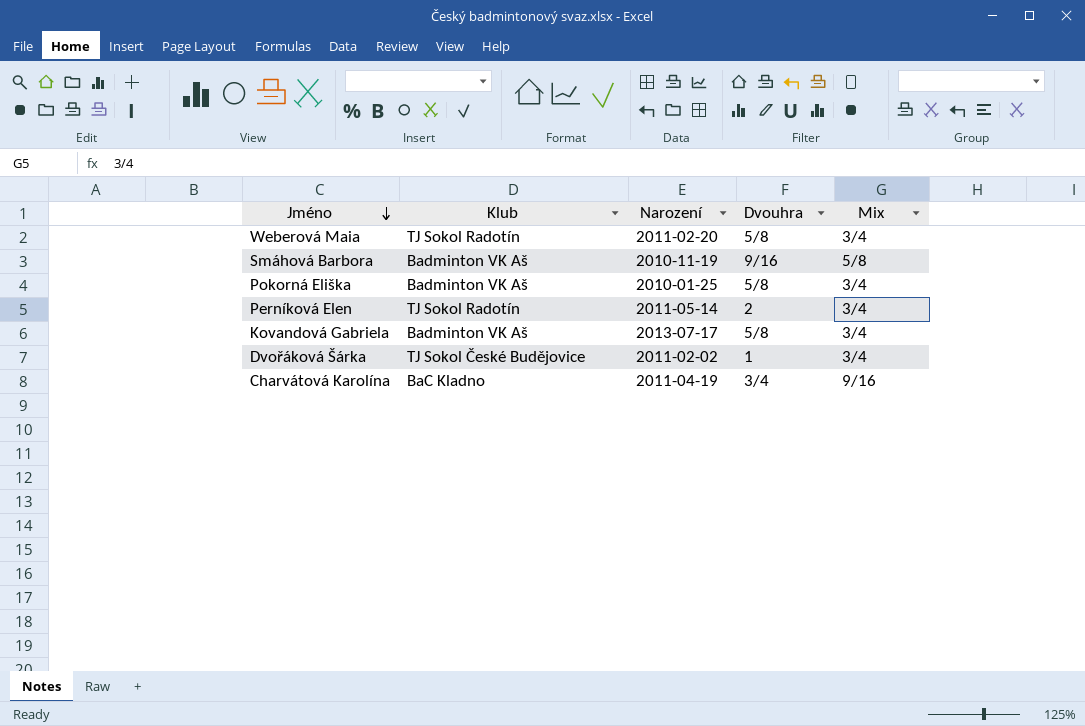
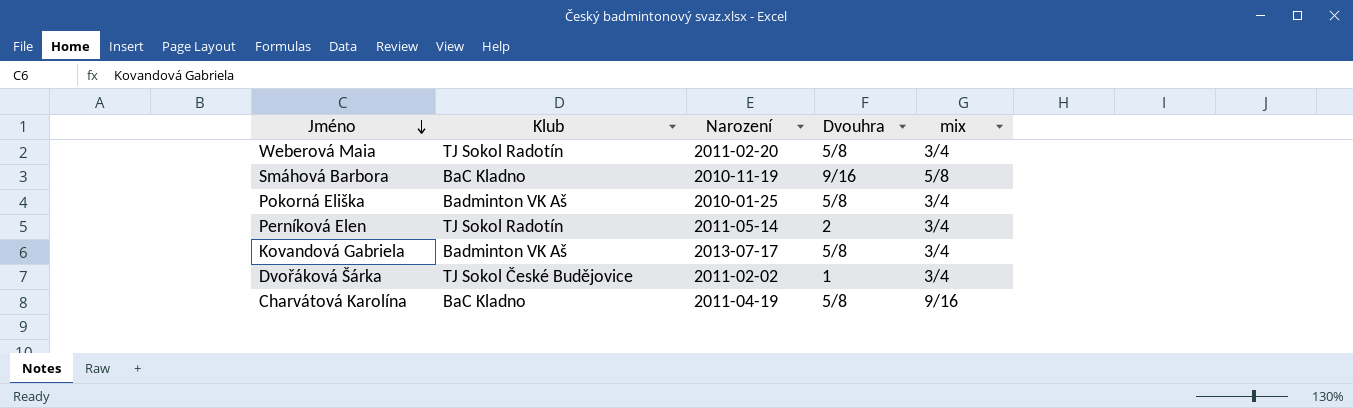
column name: Mix -> mix
Smáhová Barbora | Klub: Badminton VK Aš -> BaC Kladno
Charvátová Karolína | Dvouhra: 3/4 -> 5/8

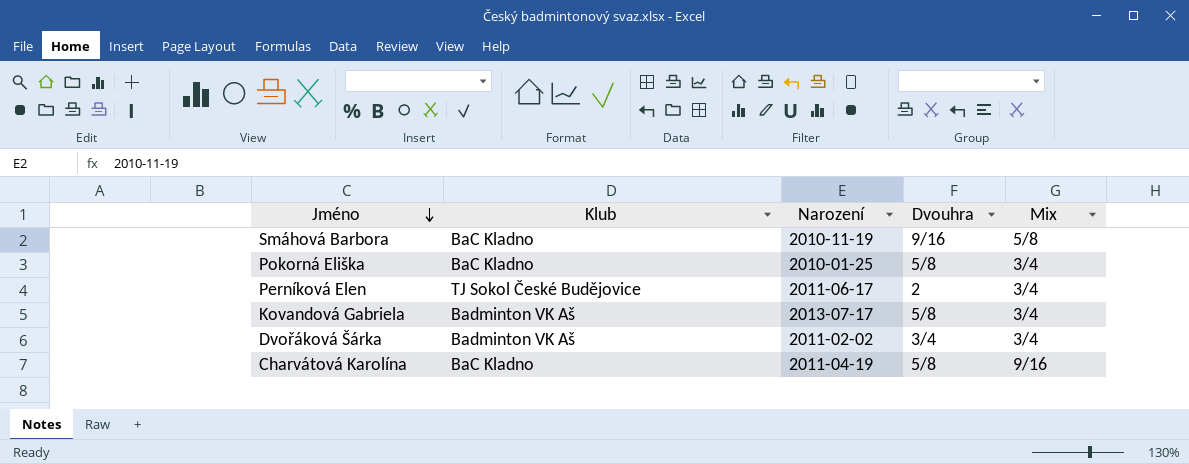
column name: mix -> Mix
row Weberová Maia: TJ Sokol Radotín | 2011-02-20 | 5/8 | 3/4 -> none
Pokorná Eliška | Klub: Badminton VK Aš -> BaC Kladno
Perníková Elen | Klub: TJ Sokol Radotín -> TJ Sokol České Budějovice
Perníková Elen | Narození: 2011-05-14 -> 2011-06-17
Dvořáková Šárka | Klub: TJ Sokol České Budějovice -> Badminton VK Aš
Dvořáková Šárka | Dvouhra: 1 -> 3/4

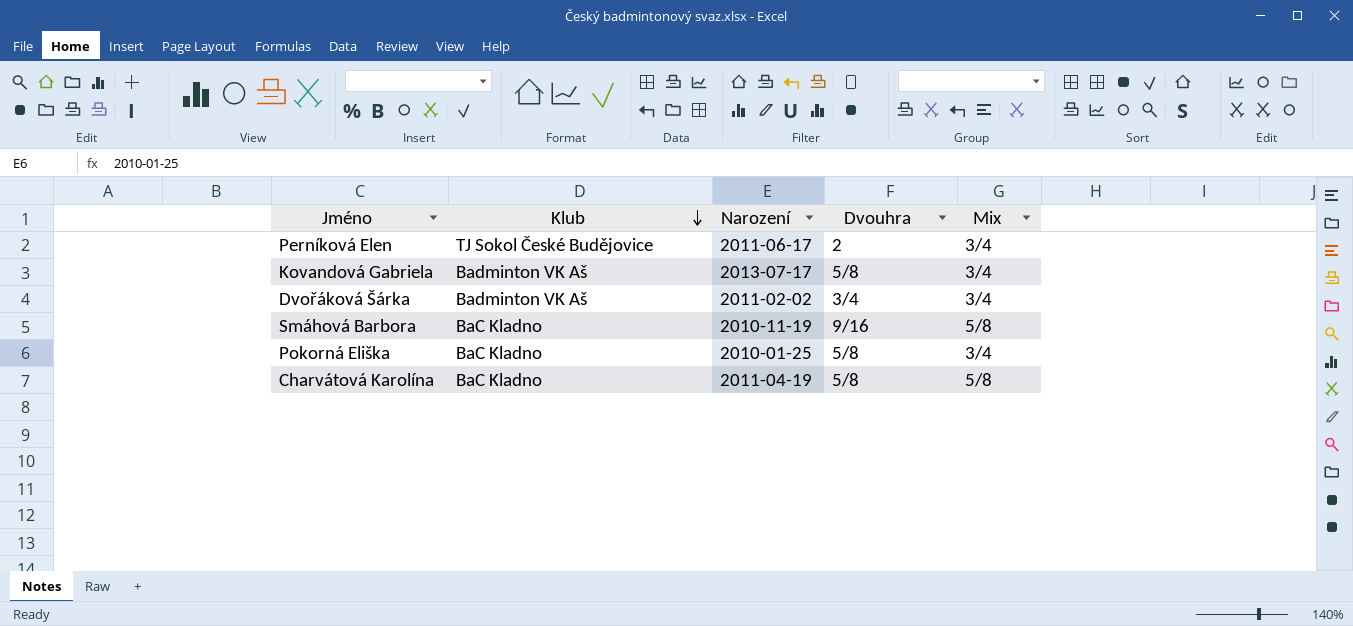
row order: Jméno descending -> Klub descending
Charvátová Karolína | Mix: 9/16 -> 5/8

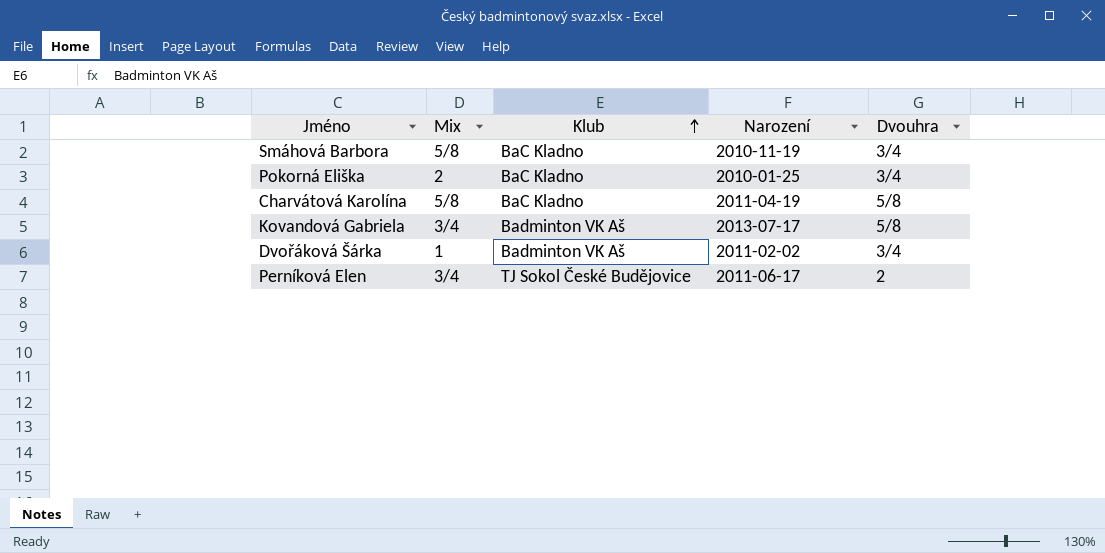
row order: Klub descending -> Klub ascending
column Mix | position: 5 -> 2
Smáhová Barbora | Dvouhra: 9/16 -> 3/4
Pokorná Eliška | Mix: 3/4 -> 2
Pokorná Eliška | Dvouhra: 5/8 -> 3/4
Dvořáková Šárka | Mix: 3/4 -> 1

